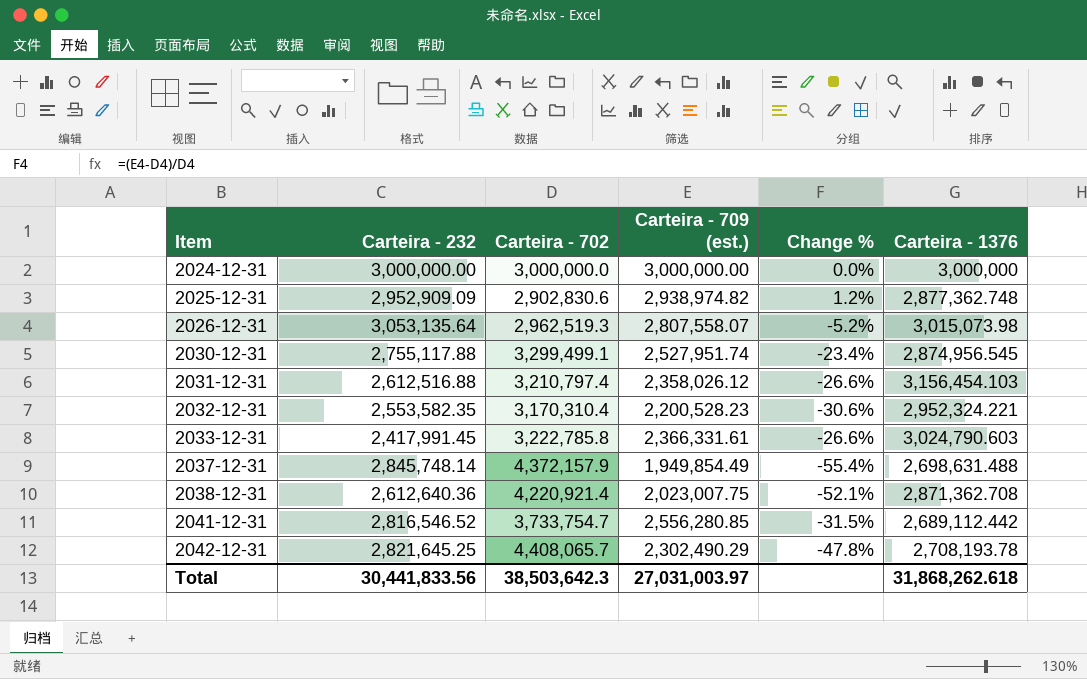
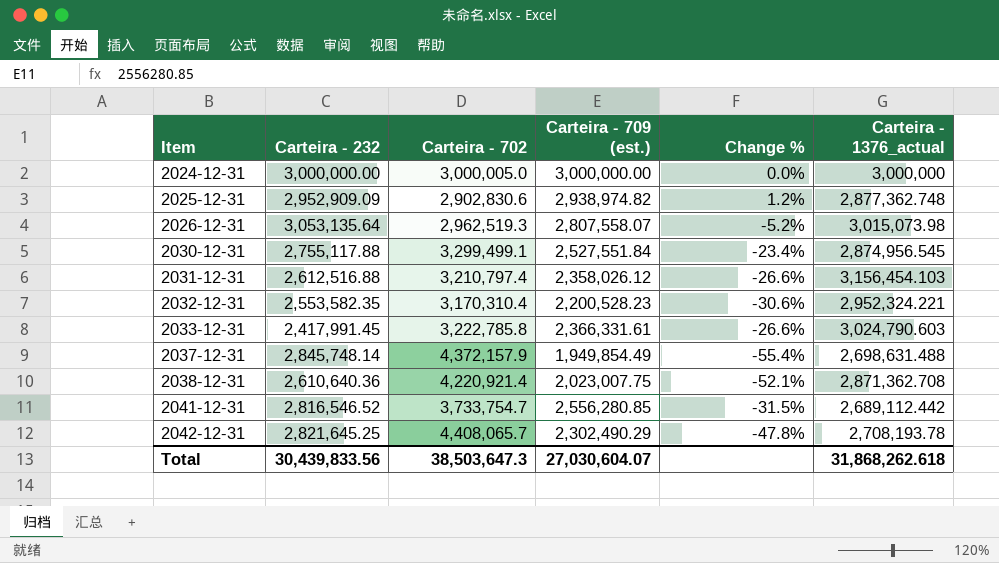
column name: Carteira - 1376 -> Carteira - 1376_actual
2024-12-31 | Carteira - 702: 3,000,000.0 -> 3,000,005.0
2030-12-31 | Carteira - 709 (est.): 2,527,951.74 -> 2,527,551.84
2038-12-31 | Carteira - 232: 2,612,640.36 -> 2,610,640.36
Total | Carteira - 232: 30,441,833.56 -> 30,439,833.56
Total | Carteira - 702: 38,503,642.3 -> 38,503,647.3
Total | Carteira - 709 (est.): 27,031,003.97 -> 27,030,604.07

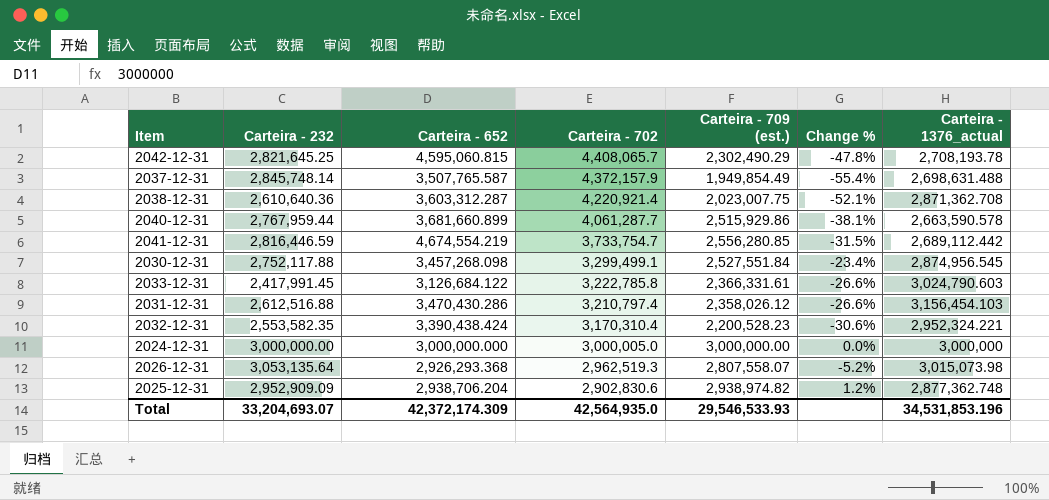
row order: Item ascending -> Carteira - 702 descending
column Carteira - 652 | position: none -> 3
row 2040-12-31: none -> 2,767,959.44 | 3,681,660.899 | 4,061,287.7 | 2,515,929.86 | -38.1% | 2,663,590.578
2041-12-31 | Carteira - 232: 2,816,546.52 -> 2,816,446.59
2030-12-31 | Carteira - 232: 2,755,117.88 -> 2,752,117.88
Total | Carteira - 232: 30,439,833.56 -> 33,204,693.07
Total | Carteira - 702: 38,503,647.3 -> 42,564,935.0
Total | Carteira - 709 (est.): 27,030,604.07 -> 29,546,533.93
Total | Carteira - 1376_actual: 31,868,262.618 -> 34,531,853.196

